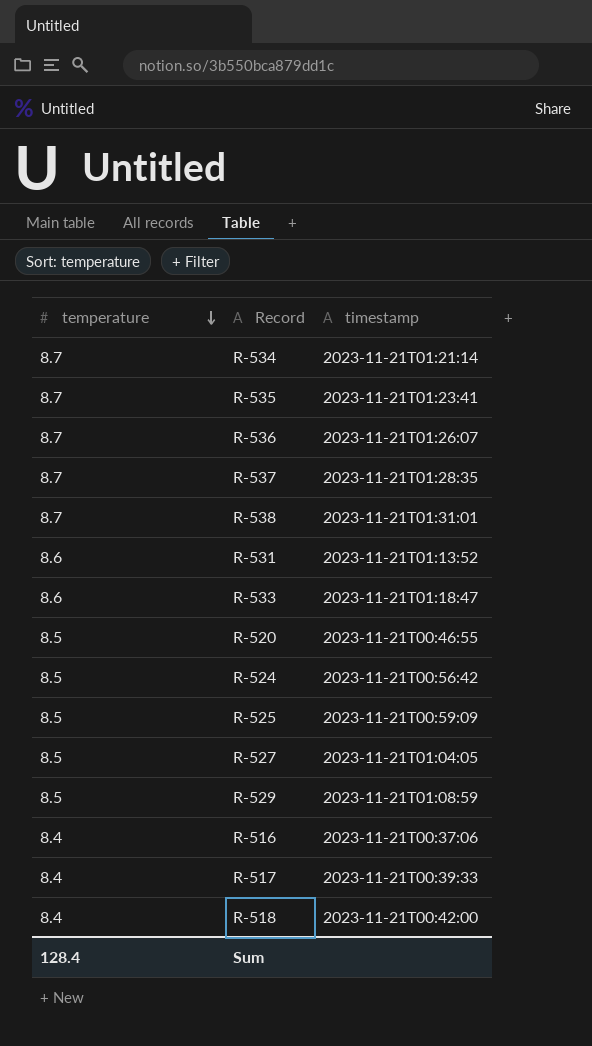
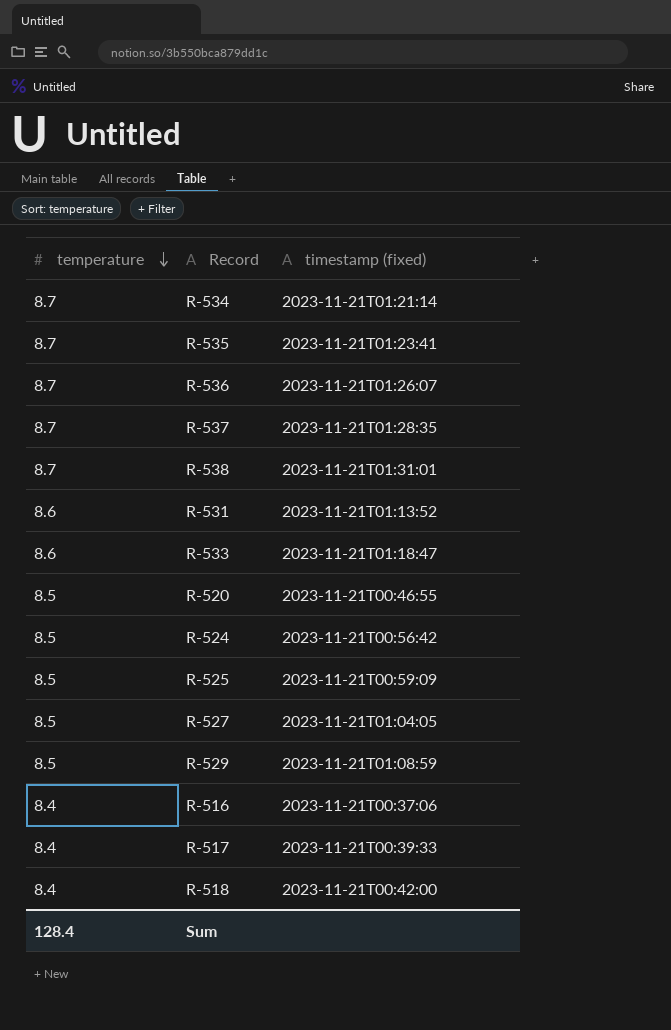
column name: timestamp -> timestamp (fixed)

